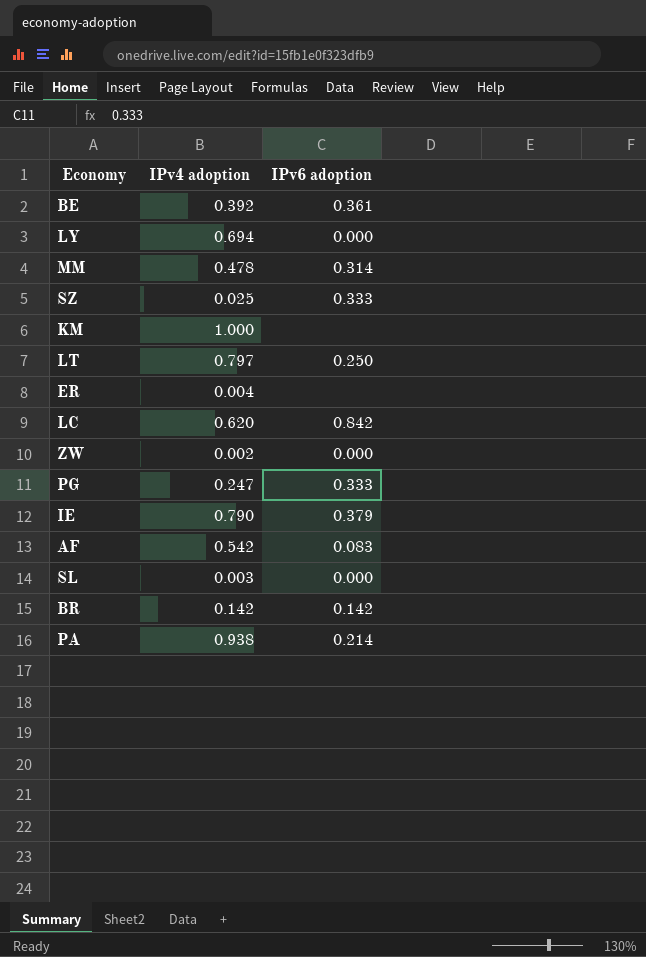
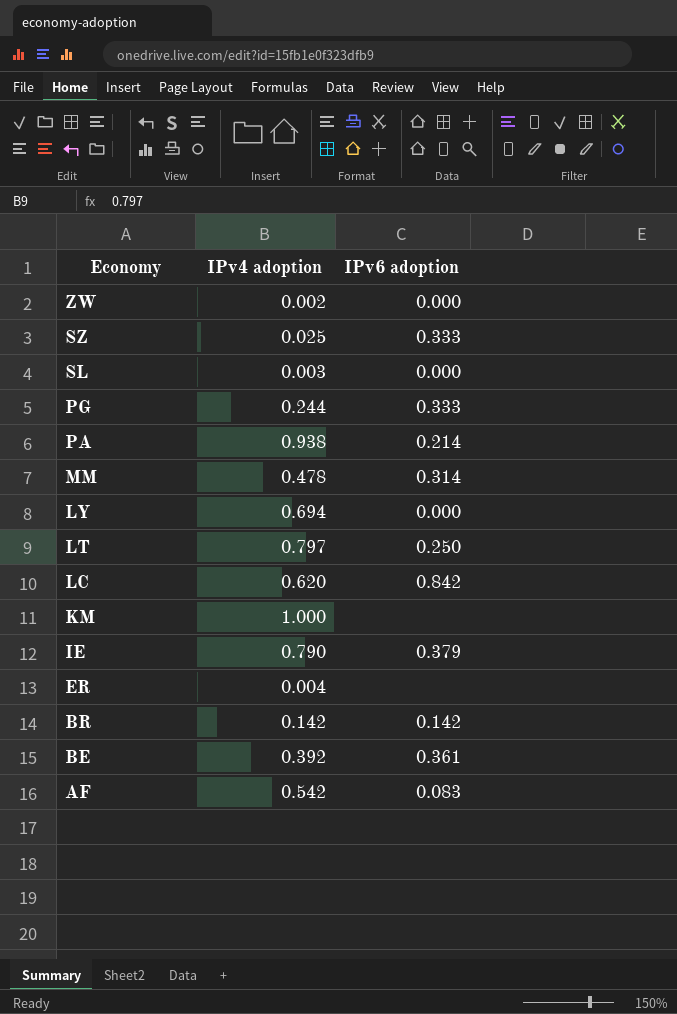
row order: none -> Economy descending
PG | IPv4 adoption: 0.247 -> 0.244

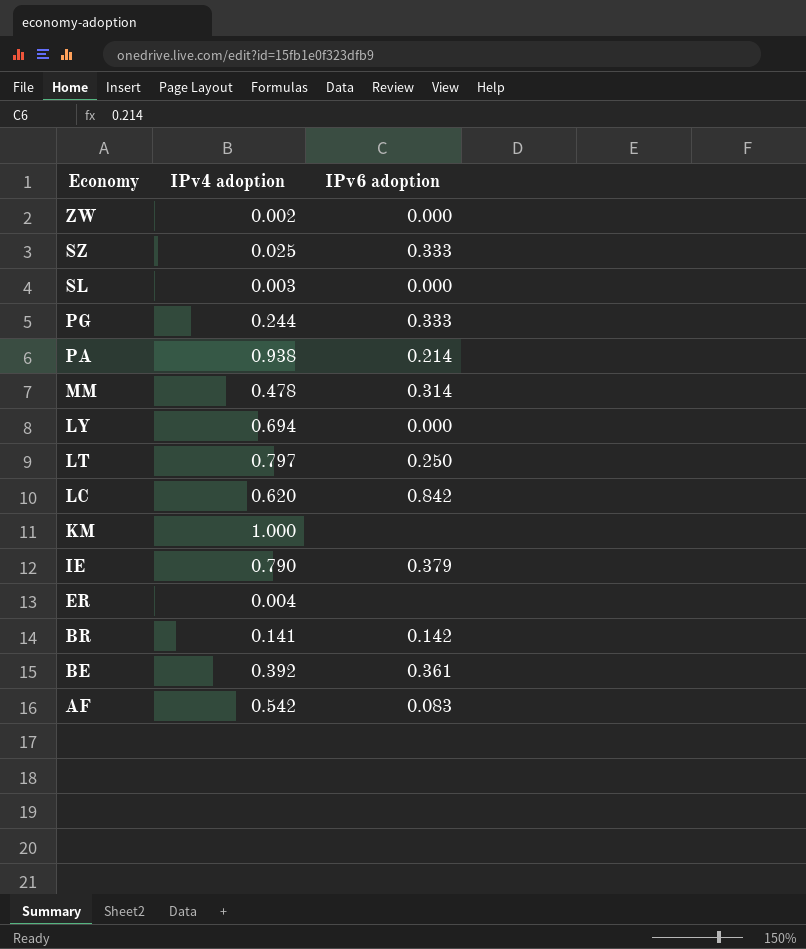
BR | IPv4 adoption: 0.142 -> 0.141

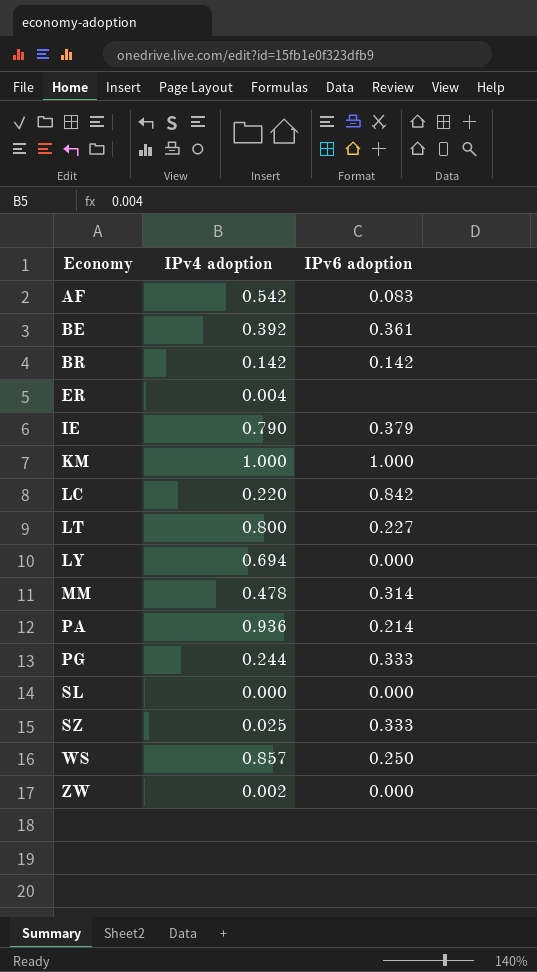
row order: Economy descending -> Economy ascending
BR | IPv4 adoption: 0.141 -> 0.142
KM | IPv6 adoption: none -> 1.000
LC | IPv4 adoption: 0.620 -> 0.220
LT | IPv4 adoption: 0.797 -> 0.800
LT | IPv6 adoption: 0.250 -> 0.227
PA | IPv4 adoption: 0.938 -> 0.936
SL | IPv4 adoption: 0.003 -> 0.000
row WS: none -> 0.857 | 0.250

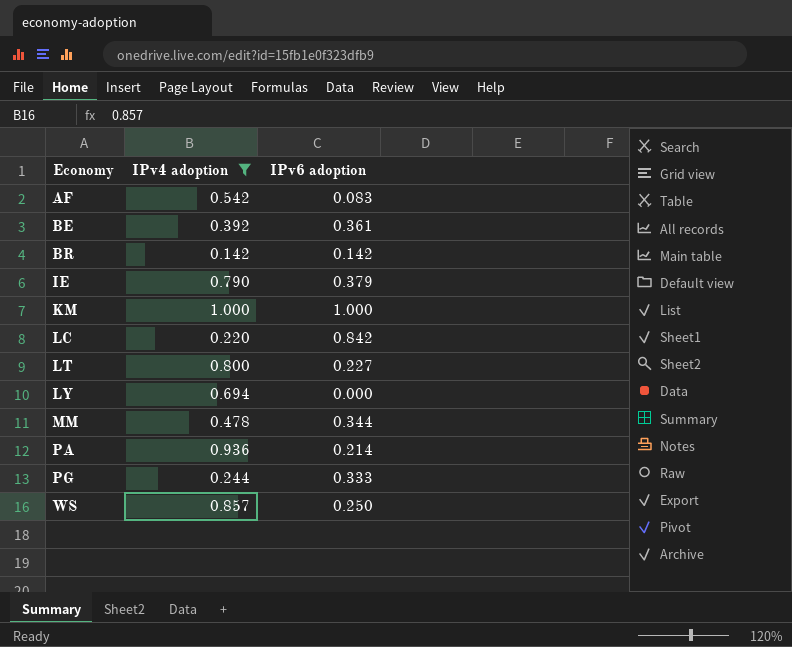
filter: none -> IPv4 adoption >= 0.142
MM | IPv6 adoption: 0.314 -> 0.344

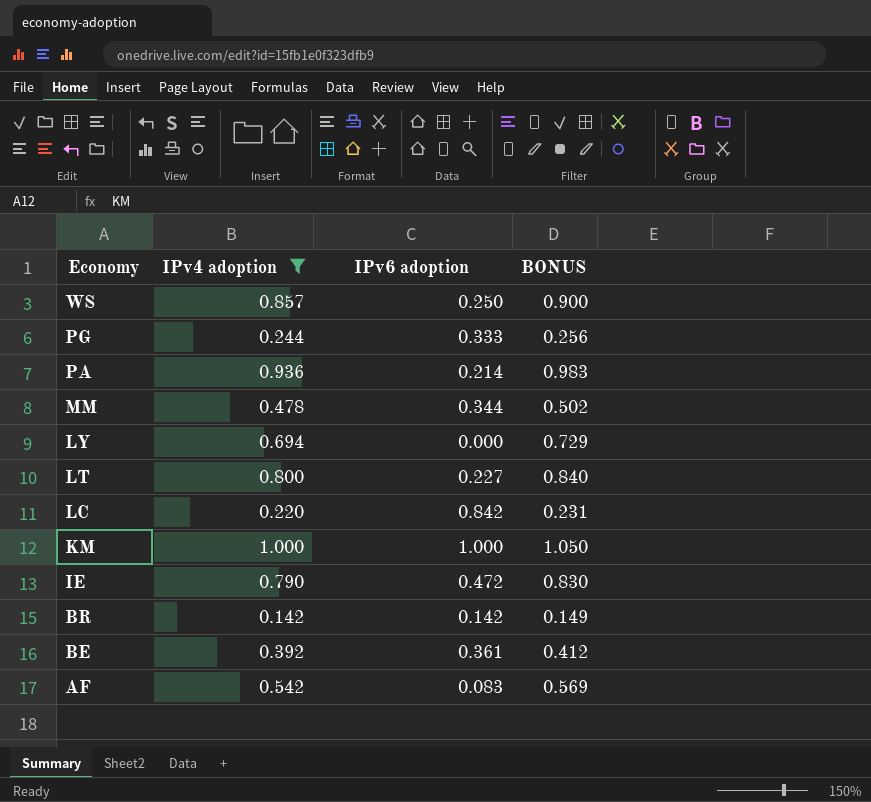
row order: Economy ascending -> Economy descending
column BONUS | formula: none -> [IPv4 adoption] * 1.05
IE | IPv6 adoption: 0.379 -> 0.472

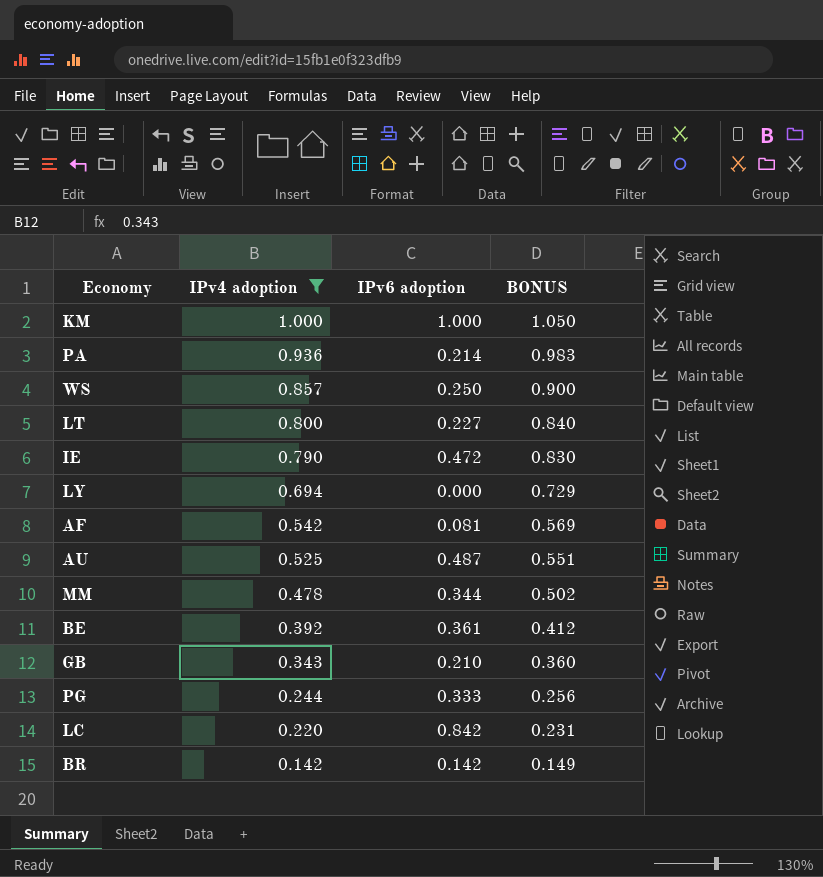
row order: Economy descending -> IPv4 adoption descending
AF | IPv6 adoption: 0.083 -> 0.081
row AU: none -> 0.525 | 0.487 | 0.551
row GB: none -> 0.343 | 0.210 | 0.360

